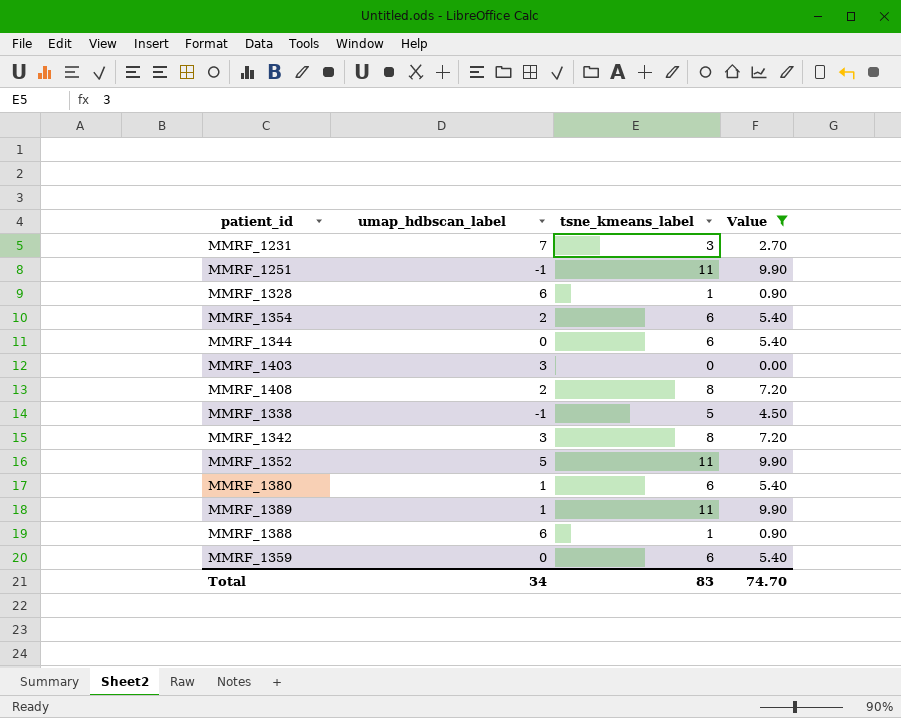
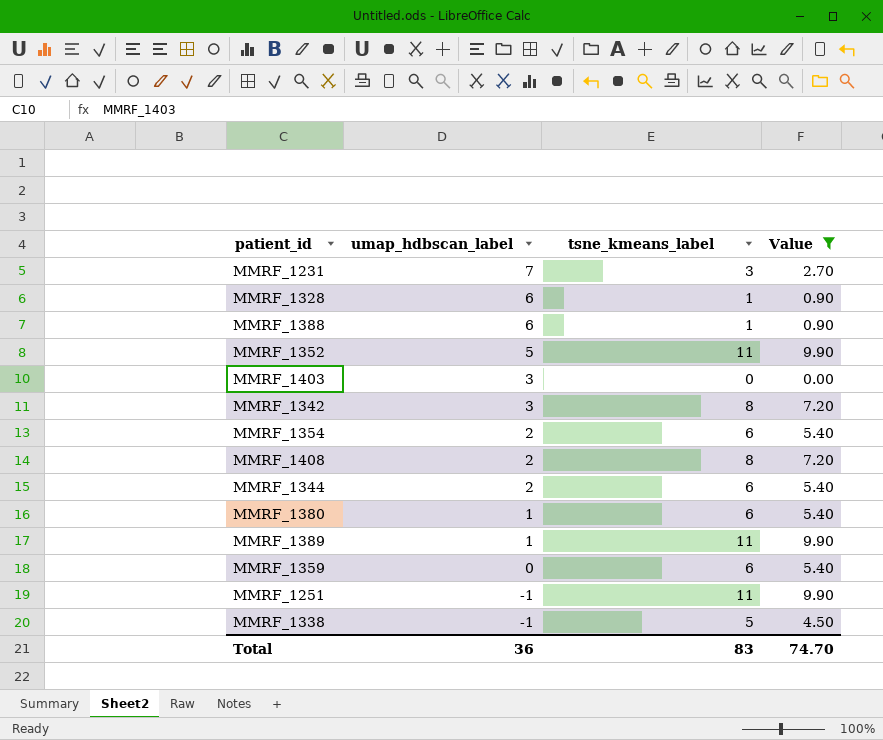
row order: none -> umap_hdbscan_label descending
MMRF_1344 | umap_hdbscan_label: 0 -> 2
Total | umap_hdbscan_label: 34 -> 36

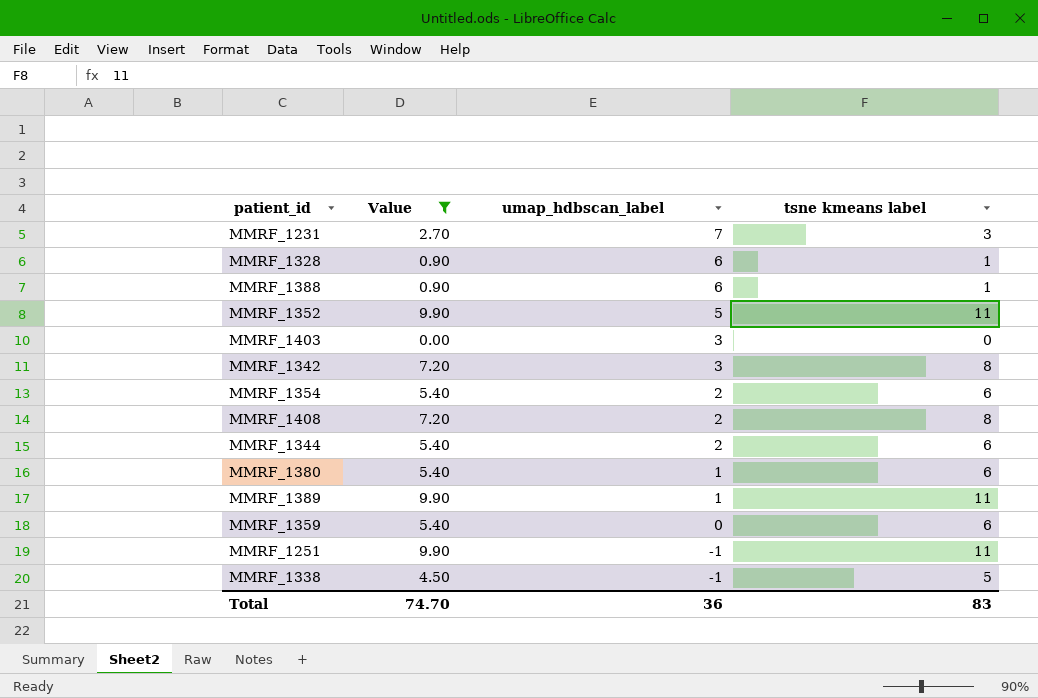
column Value | position: 4 -> 2
column name: tsne_kmeans_label -> tsne kmeans label

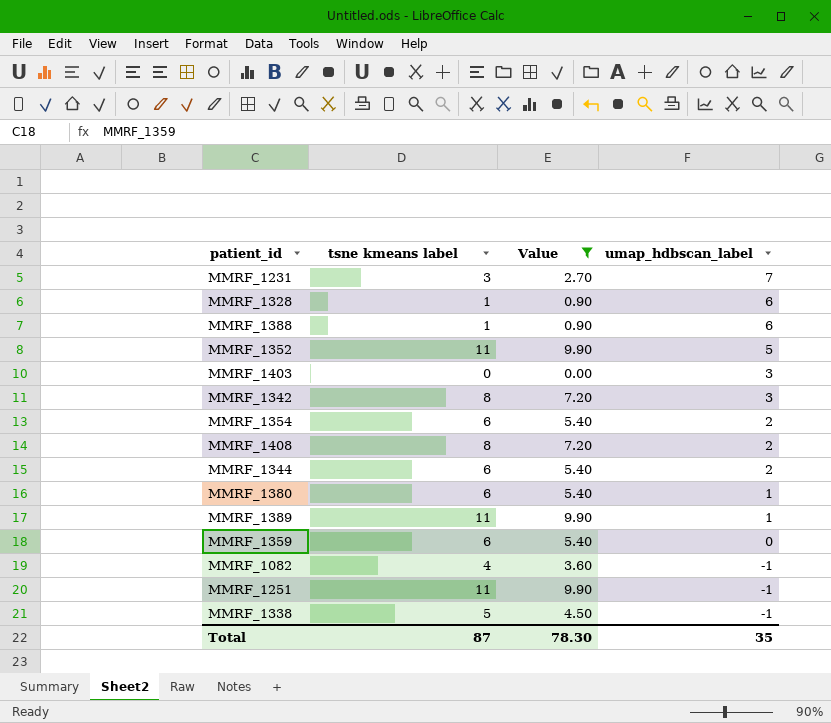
column tsne kmeans label | position: 4 -> 2
row MMRF_1082: none -> 4 | 3.60 | -1
Total | tsne kmeans label: 83 -> 87
Total | Value: 74.70 -> 78.30
Total | umap_hdbscan_label: 36 -> 35

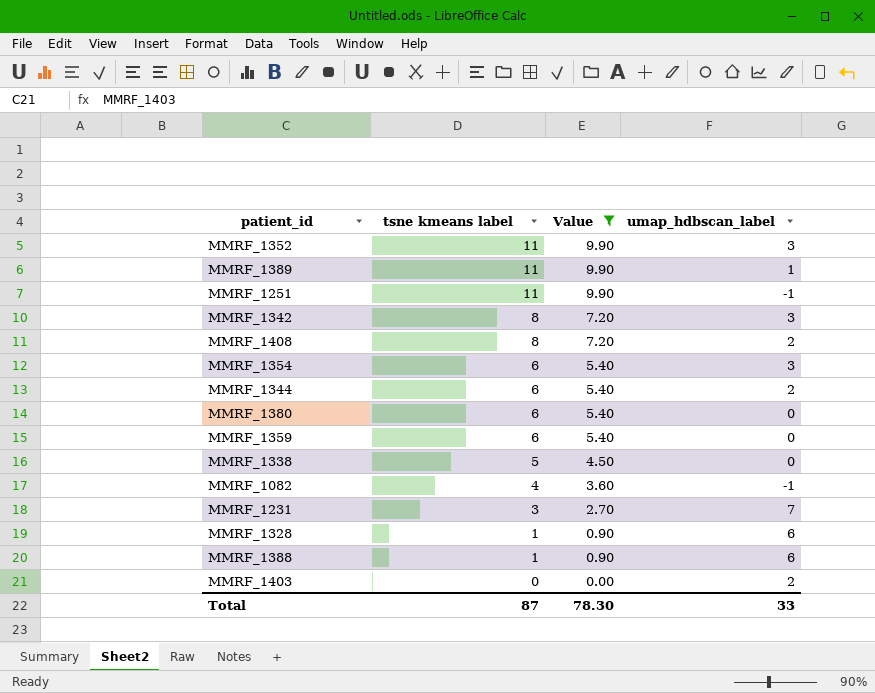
row order: umap_hdbscan_label descending -> tsne kmeans label descending
MMRF_1352 | umap_hdbscan_label: 5 -> 3
MMRF_1354 | umap_hdbscan_label: 2 -> 3
MMRF_1380 | umap_hdbscan_label: 1 -> 0
MMRF_1338 | umap_hdbscan_label: -1 -> 0
MMRF_1403 | umap_hdbscan_label: 3 -> 2
Total | umap_hdbscan_label: 35 -> 33

